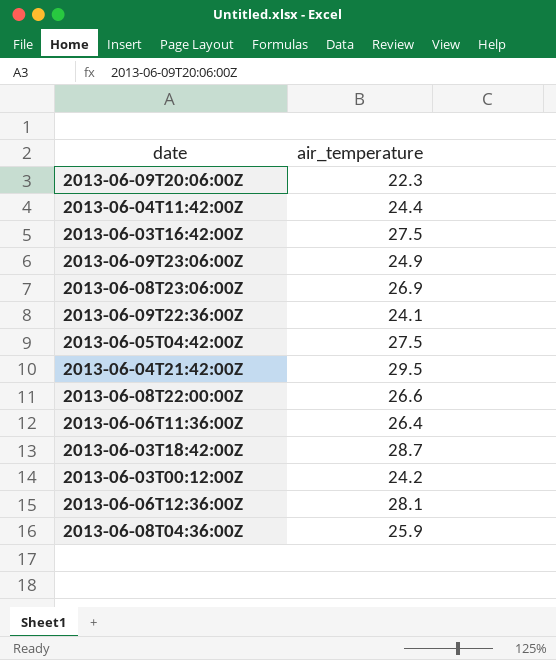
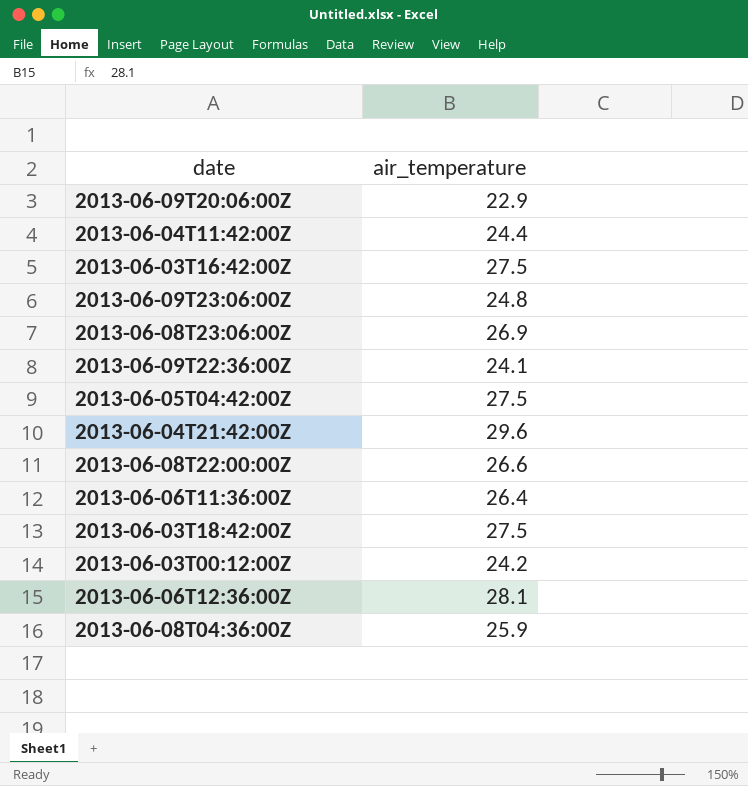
2013-06-09T20:06:00Z | air_temperature: 22.3 -> 22.9
2013-06-09T23:06:00Z | air_temperature: 24.9 -> 24.8
2013-06-04T21:42:00Z | air_temperature: 29.5 -> 29.6
2013-06-03T18:42:00Z | air_temperature: 28.7 -> 27.5

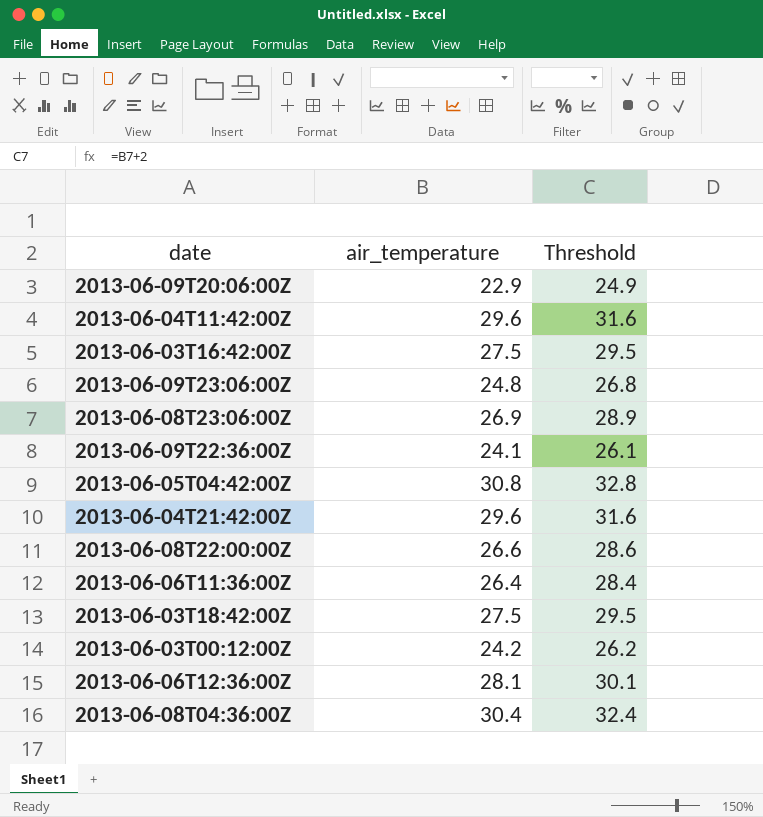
column Threshold | formula: none -> [air_temperature] + 2
2013-06-04T11:42:00Z | air_temperature: 24.4 -> 29.6
2013-06-05T04:42:00Z | air_temperature: 27.5 -> 30.8
2013-06-08T04:36:00Z | air_temperature: 25.9 -> 30.4

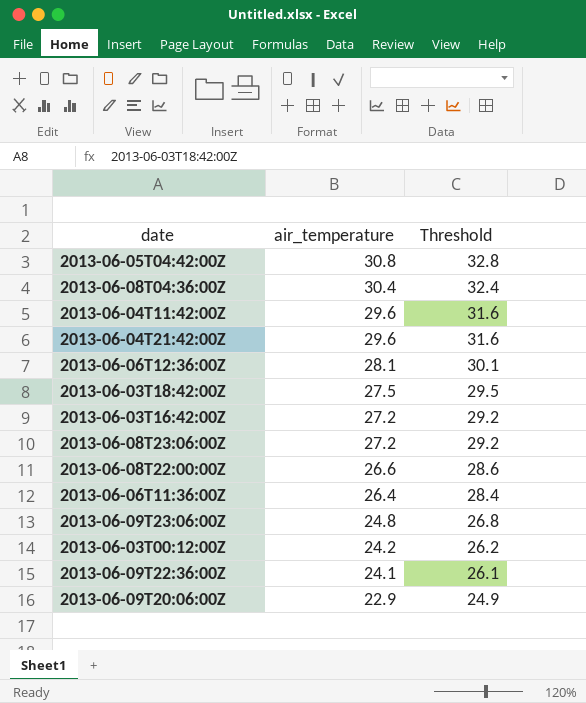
row order: none -> air_temperature descending
2013-06-03T16:42:00Z | air_temperature: 27.5 -> 27.2
2013-06-03T16:42:00Z | Threshold: 29.5 -> 29.2
2013-06-08T23:06:00Z | air_temperature: 26.9 -> 27.2
2013-06-08T23:06:00Z | Threshold: 28.9 -> 29.2

